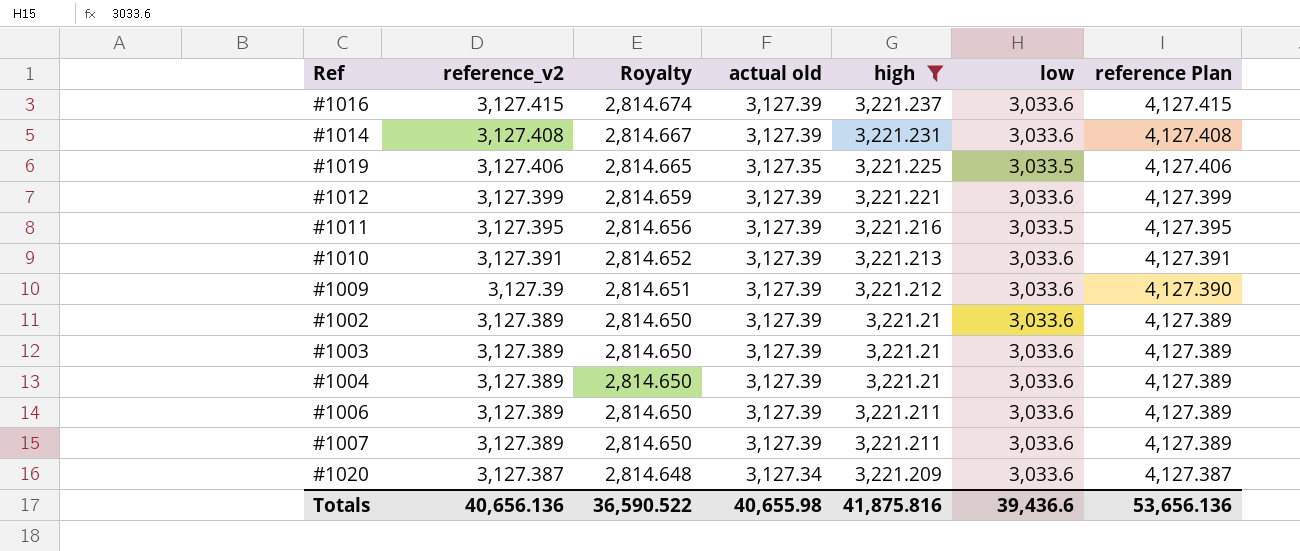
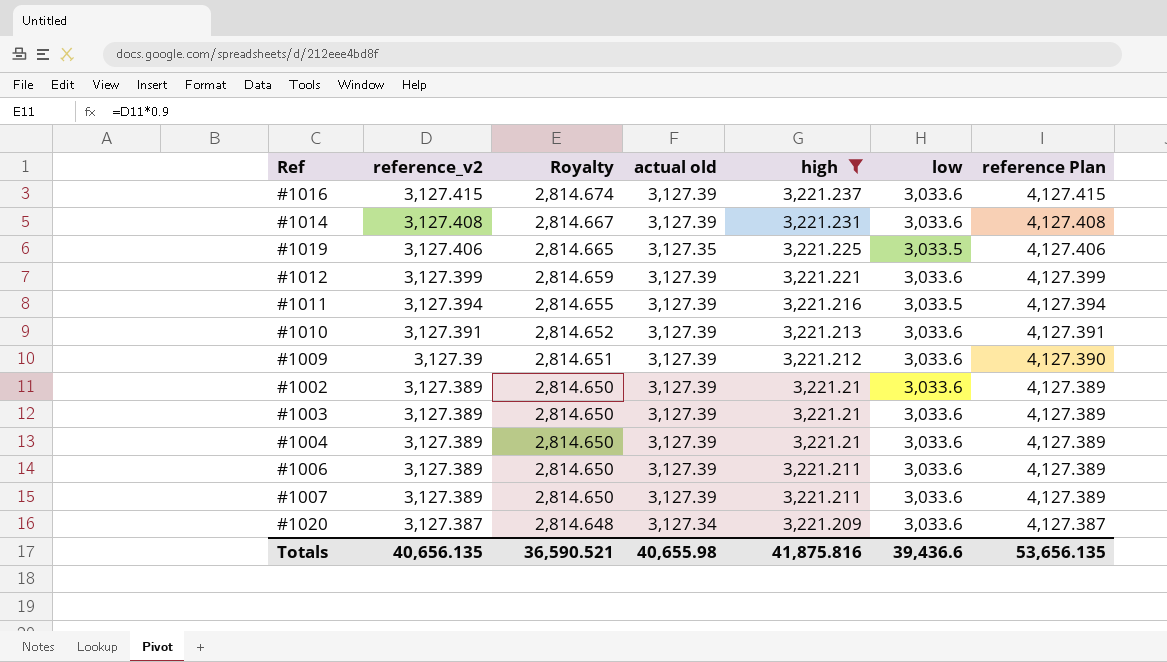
#1011 | reference_v2: 3,127.395 -> 3,127.394
#1011 | Royalty: 2,814.656 -> 2,814.655
#1011 | reference Plan: 4,127.395 -> 4,127.394
Totals | reference_v2: 40,656.136 -> 40,656.135
Totals | Royalty: 36,590.522 -> 36,590.521
Totals | reference Plan: 53,656.136 -> 53,656.135

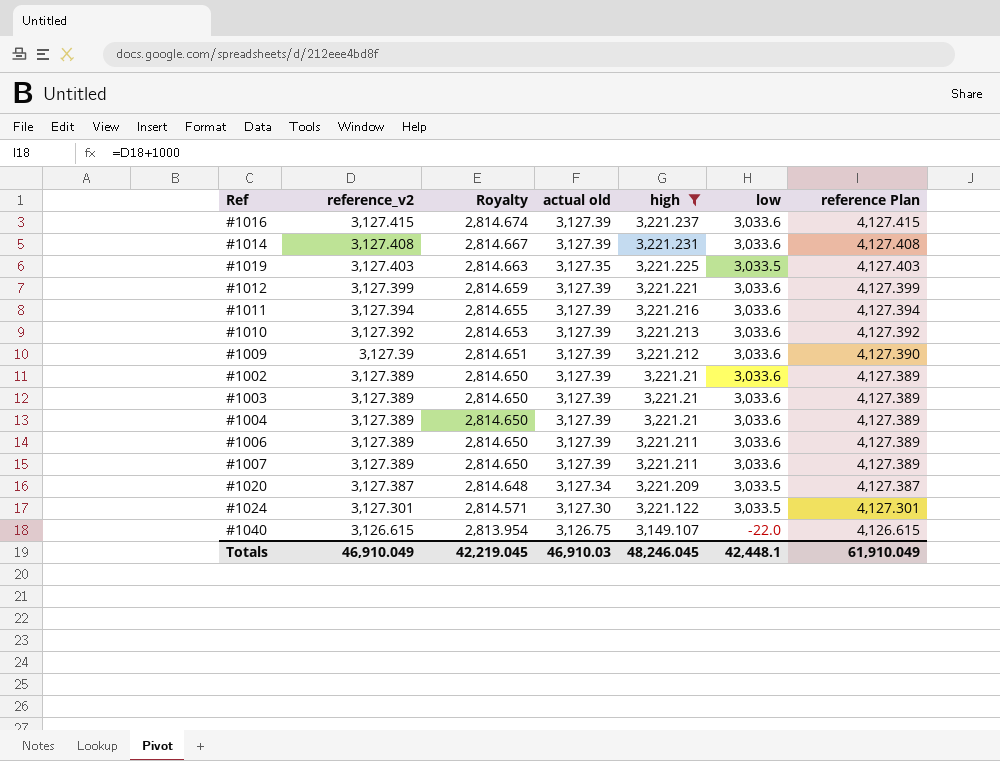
#1019 | reference_v2: 3,127.406 -> 3,127.403
#1019 | Royalty: 2,814.665 -> 2,814.663
#1019 | reference Plan: 4,127.406 -> 4,127.403
#1011 | low: 3,033.5 -> 3,033.6
#1010 | reference_v2: 3,127.391 -> 3,127.392
#1010 | Royalty: 2,814.652 -> 2,814.653
#1010 | reference Plan: 4,127.391 -> 4,127.392
#1020 | low: 3,033.6 -> 3,033.5
row #1024: none -> 3,127.301 | 2,814.571 | 3,127.30 | 3,221.122 | 3,033.5 | 4,127.301
row #1040: none -> 3,126.615 | 2,813.954 | 3,126.75 | 3,149.107 | -22.0 | 4,126.615
Totals | reference_v2: 40,656.135 -> 46,910.049
Totals | Royalty: 36,590.521 -> 42,219.045
Totals | actual old: 40,655.98 -> 46,910.03
Totals | high: 41,875.816 -> 48,246.045
Totals | low: 39,436.6 -> 42,448.1
Totals | reference Plan: 53,656.135 -> 61,910.049

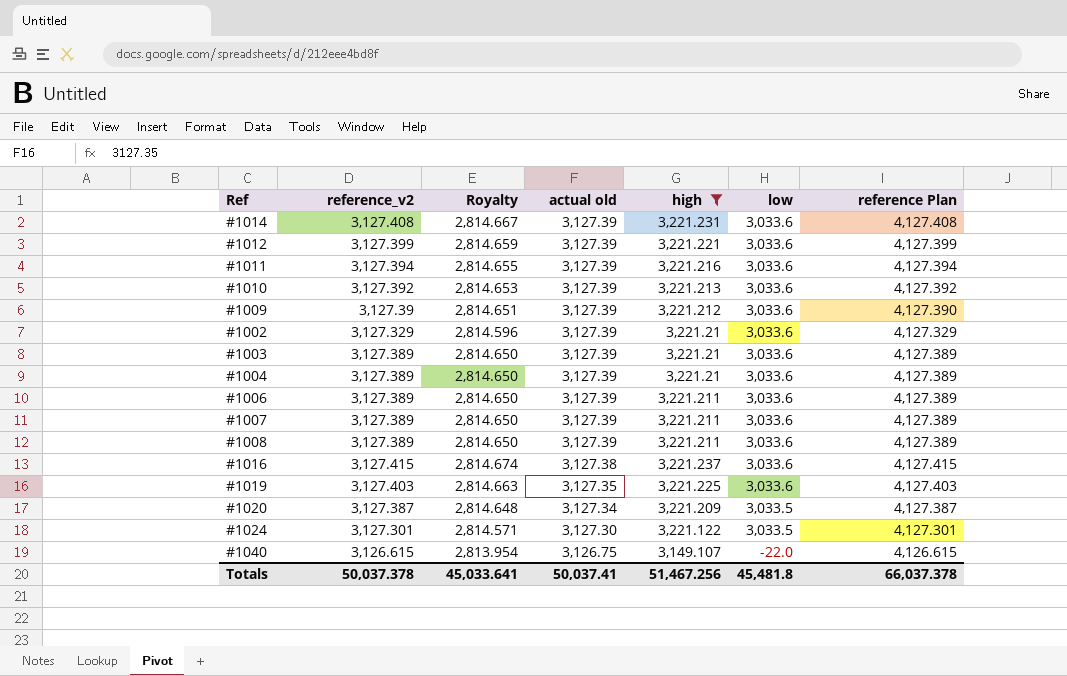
row order: reference_v2 descending -> actual old descending
#1002 | reference_v2: 3,127.389 -> 3,127.329
#1002 | Royalty: 2,814.650 -> 2,814.596
#1002 | reference Plan: 4,127.389 -> 4,127.329
row #1008: none -> 3,127.389 | 2,814.650 | 3,127.39 | 3,221.211 | 3,033.6 | 4,127.389
#1016 | actual old: 3,127.39 -> 3,127.38
#1019 | low: 3,033.5 -> 3,033.6
Totals | reference_v2: 46,910.049 -> 50,037.378
Totals | Royalty: 42,219.045 -> 45,033.641
Totals | actual old: 46,910.03 -> 50,037.41
Totals | high: 48,246.045 -> 51,467.256
Totals | low: 42,448.1 -> 45,481.8
Totals | reference Plan: 61,910.049 -> 66,037.378

